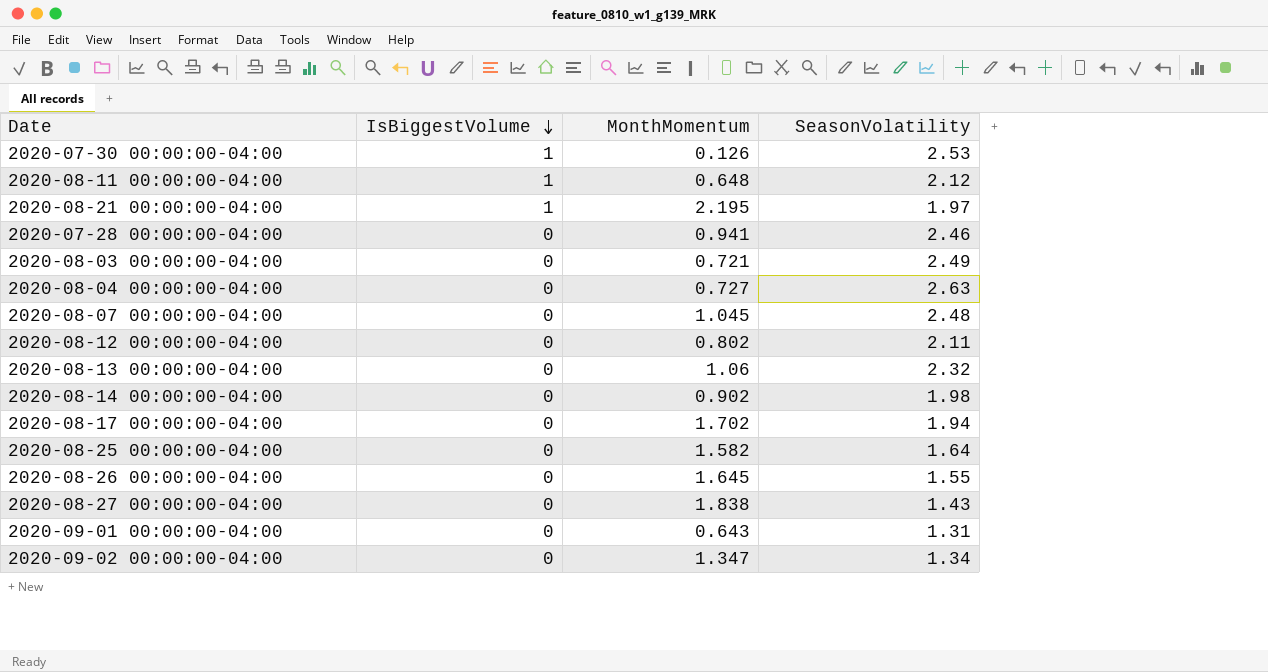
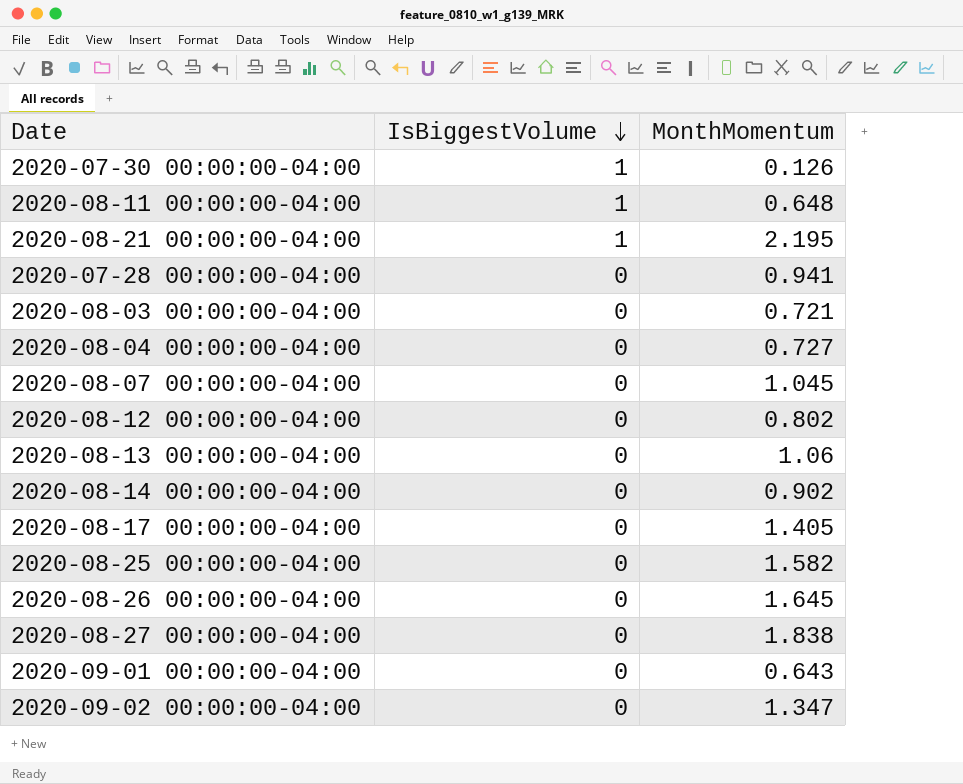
column SeasonVolatility | position: 4 -> none
2020-08-17 00:00:00-04:00 | MonthMomentum: 1.702 -> 1.405

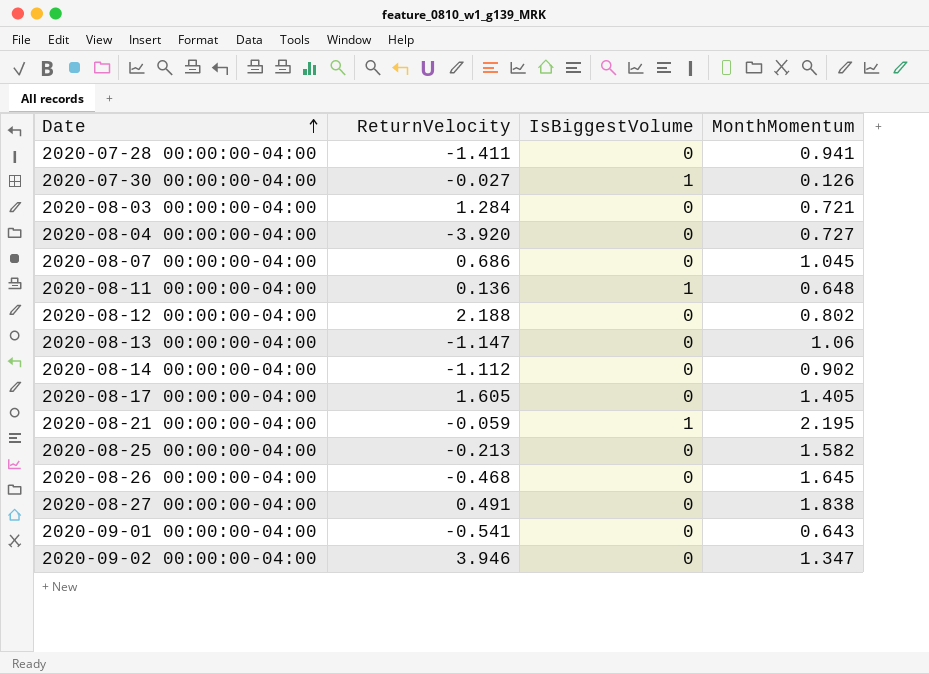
row order: IsBiggestVolume descending -> Date ascending
column ReturnVelocity | position: none -> 2

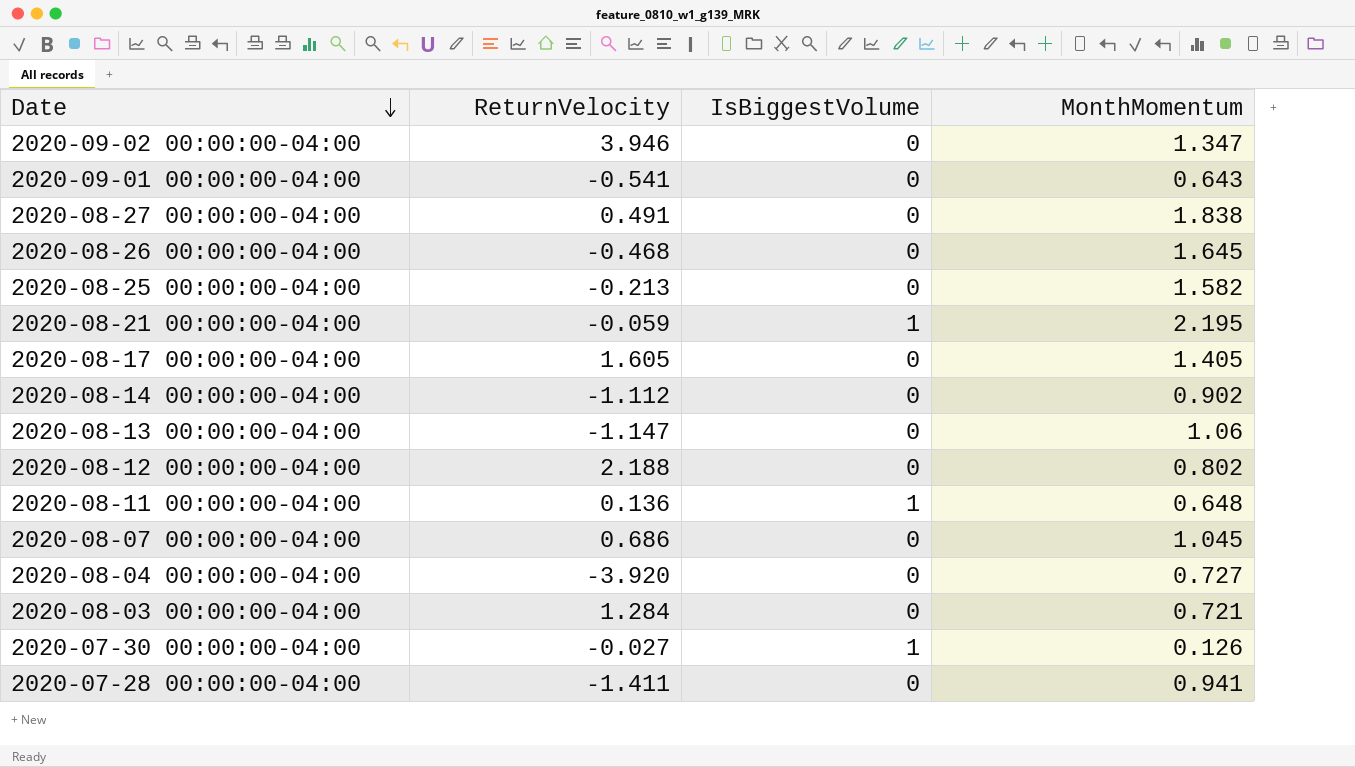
row order: Date ascending -> Date descending

